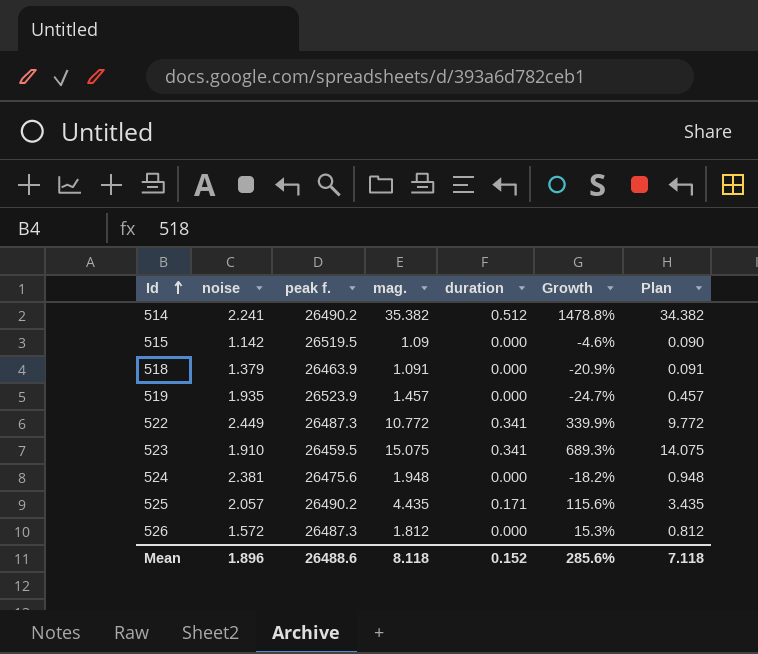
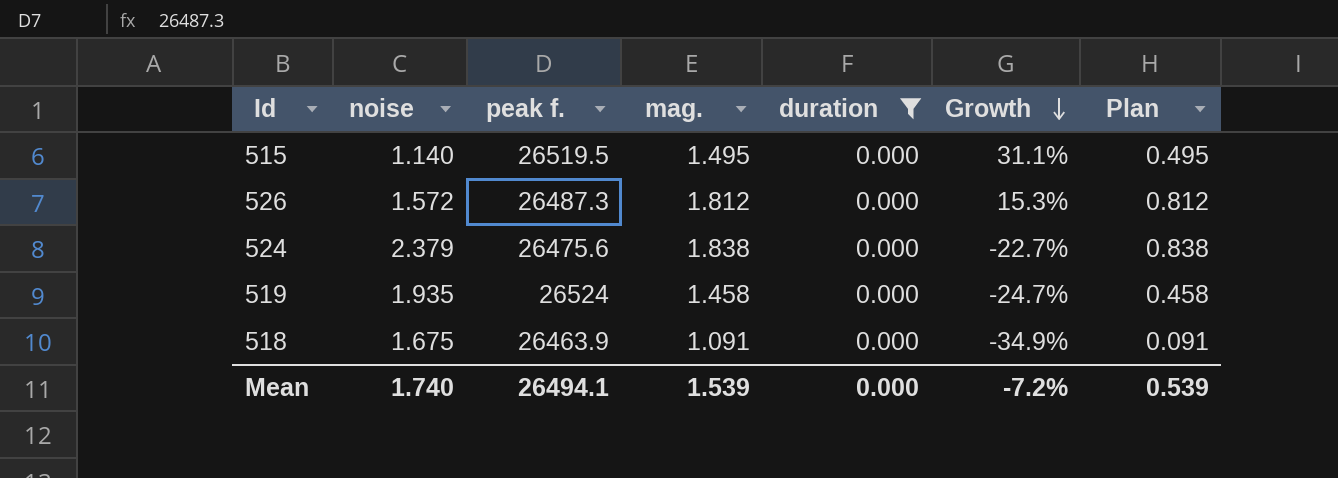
filter: none -> duration = 0.000
row order: Id ascending -> Growth descending
515 | noise: 1.142 -> 1.140
515 | mag.: 1.09 -> 1.495
515 | Growth: -4.6% -> 31.1%
515 | Plan: 0.090 -> 0.495
524 | noise: 2.381 -> 2.379
524 | mag.: 1.948 -> 1.838
524 | Growth: -18.2% -> -22.7%
524 | Plan: 0.948 -> 0.838
519 | peak f.: 26523.9 -> 26524
519 | mag.: 1.457 -> 1.458
519 | Plan: 0.457 -> 0.458
518 | noise: 1.379 -> 1.675
518 | Growth: -20.9% -> -34.9%
Mean | noise: 1.896 -> 1.740
Mean | peak f.: 26488.6 -> 26494.1
Mean | mag.: 8.118 -> 1.539
Mean | duration: 0.152 -> 0.000
Mean | Growth: 285.6% -> -7.2%
Mean | Plan: 7.118 -> 0.539

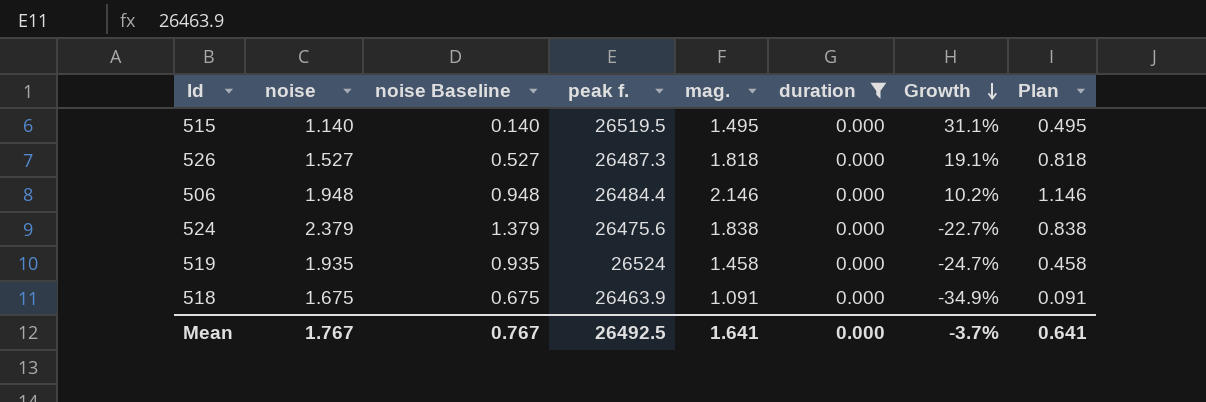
column noise Baseline | formula: none -> [noise] - 1
526 | noise: 1.572 -> 1.527
526 | mag.: 1.812 -> 1.818
526 | Growth: 15.3% -> 19.1%
526 | Plan: 0.812 -> 0.818
row 506: none -> 1.948 | 0.948 | 26484.4 | 2.146 | 0.000 | 10.2% | 1.146
Mean | noise: 1.740 -> 1.767
Mean | peak f.: 26494.1 -> 26492.5
Mean | mag.: 1.539 -> 1.641
Mean | Growth: -7.2% -> -3.7%
Mean | Plan: 0.539 -> 0.641

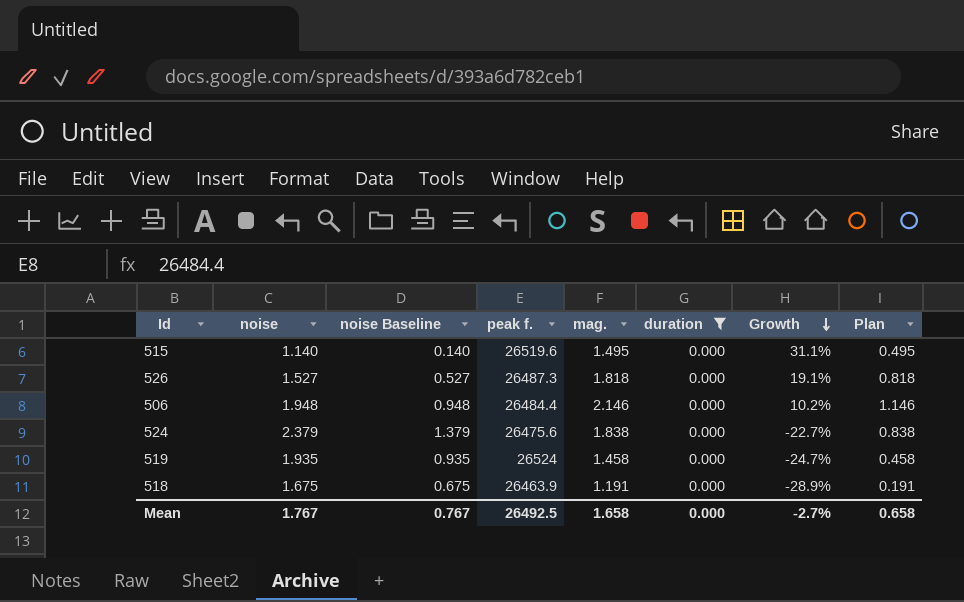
515 | peak f.: 26519.5 -> 26519.6
518 | mag.: 1.091 -> 1.191
518 | Growth: -34.9% -> -28.9%
518 | Plan: 0.091 -> 0.191
Mean | mag.: 1.641 -> 1.658
Mean | Growth: -3.7% -> -2.7%
Mean | Plan: 0.641 -> 0.658

